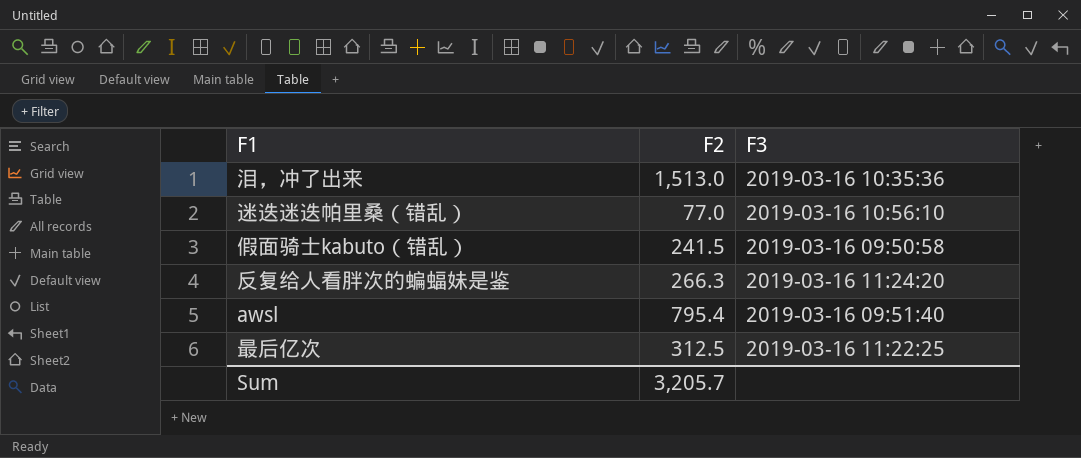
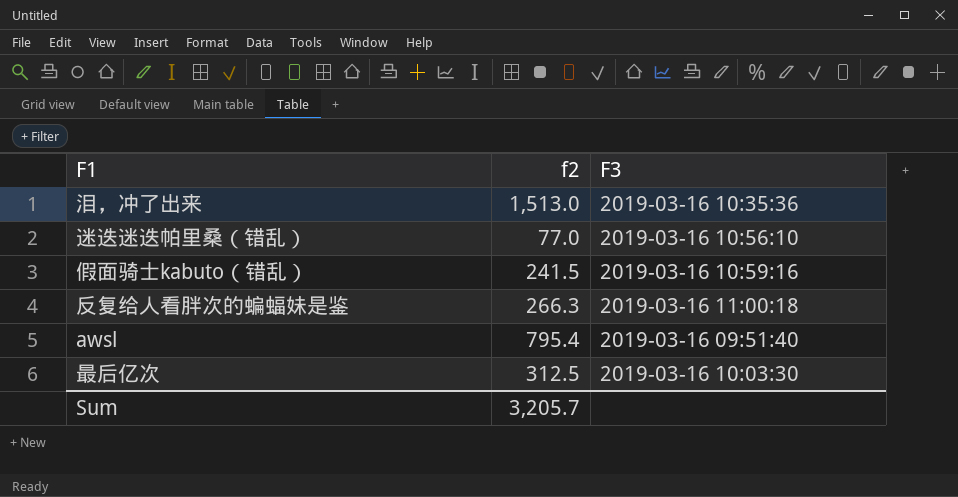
column name: F2 -> f2
假面骑士kabuto（错乱） | F3: 2019-03-16 09:50:58 -> 2019-03-16 10:59:16
反复给人看胖次的蝙蝠妹是鉴 | F3: 2019-03-16 11:24:20 -> 2019-03-16 11:00:18
最后亿次 | F3: 2019-03-16 11:22:25 -> 2019-03-16 10:03:30

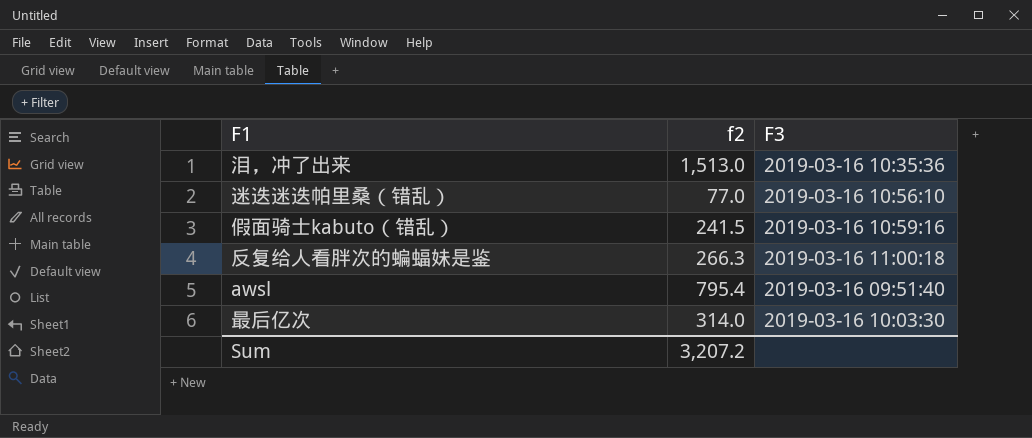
最后亿次 | f2: 312.5 -> 314.0
Sum | f2: 3,205.7 -> 3,207.2

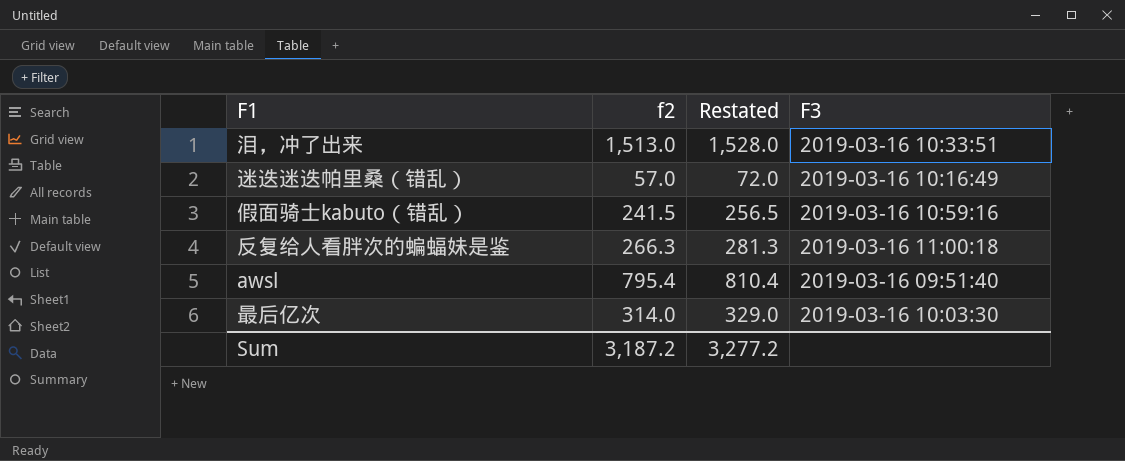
column Restated | formula: none -> [f2] + 15
泪，冲了出来 | F3: 2019-03-16 10:35:36 -> 2019-03-16 10:33:51
迷迭迷迭帕里桑（错乱） | f2: 77.0 -> 57.0
迷迭迷迭帕里桑（错乱） | F3: 2019-03-16 10:56:10 -> 2019-03-16 10:16:49
Sum | f2: 3,207.2 -> 3,187.2

